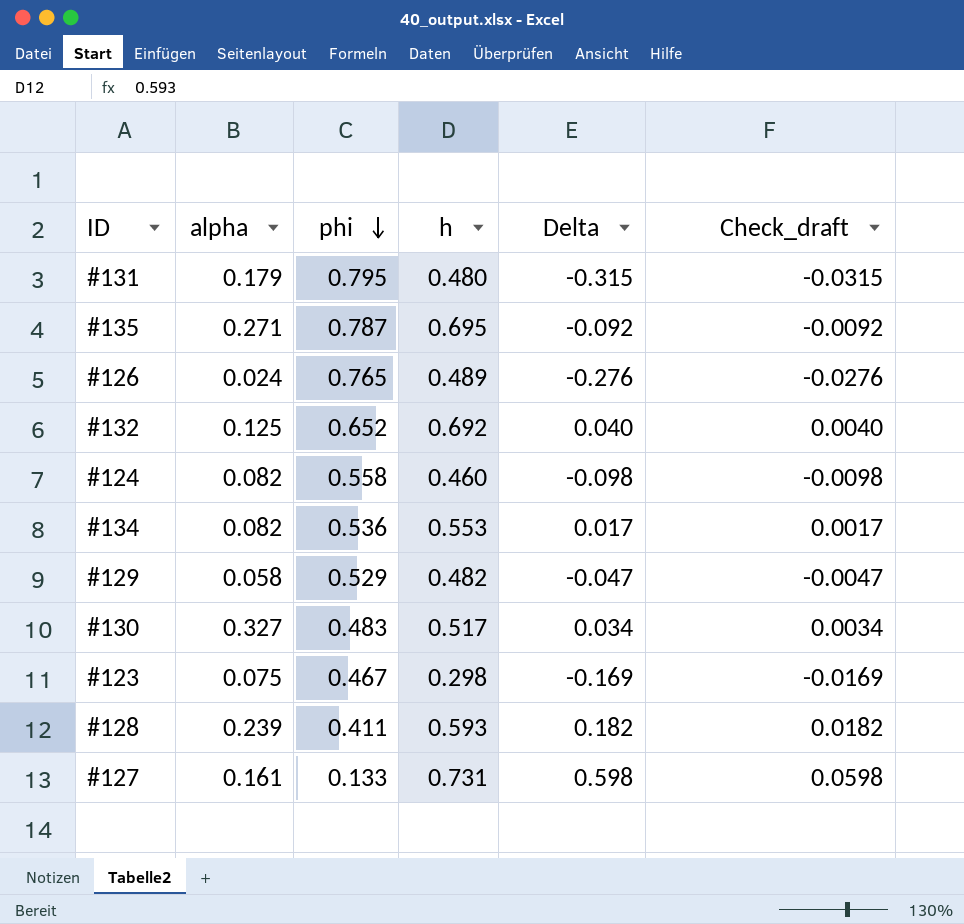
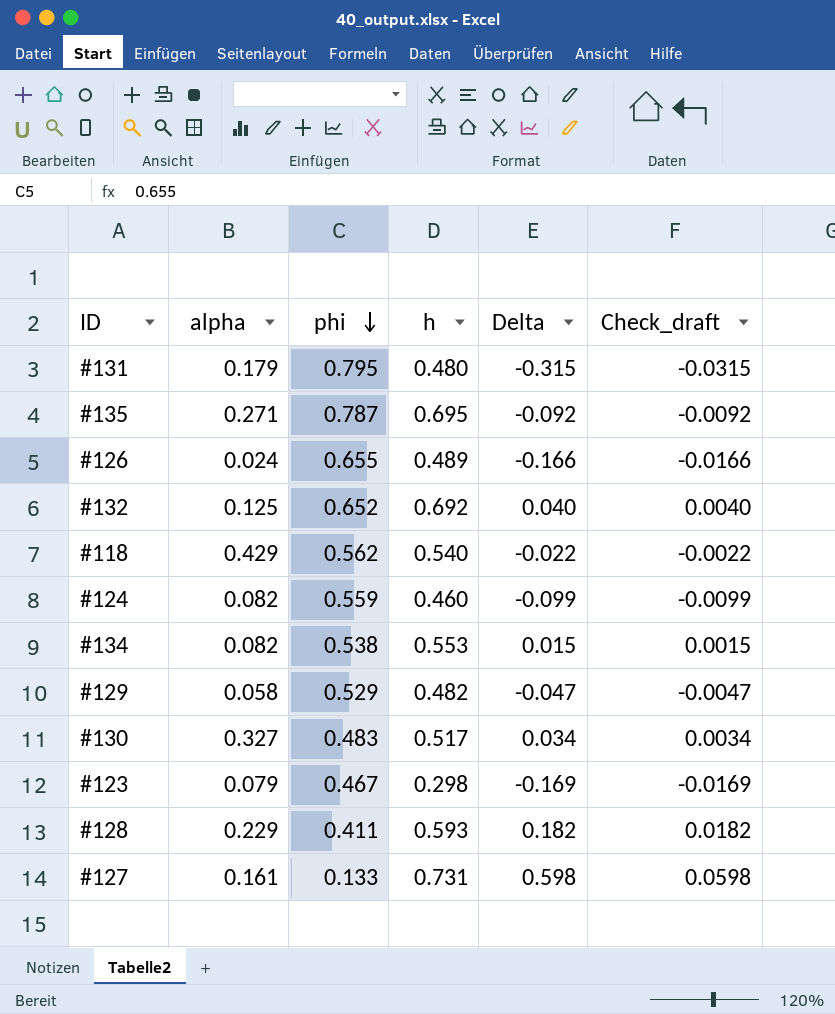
#126 | phi: 0.765 -> 0.655
#126 | Delta: -0.276 -> -0.166
#126 | Check_draft: -0.0276 -> -0.0166
row #118: none -> 0.429 | 0.562 | 0.540 | -0.022 | -0.0022
#124 | phi: 0.558 -> 0.559
#124 | Delta: -0.098 -> -0.099
#124 | Check_draft: -0.0098 -> -0.0099
#134 | phi: 0.536 -> 0.538
#134 | Delta: 0.017 -> 0.015
#134 | Check_draft: 0.0017 -> 0.0015
#123 | alpha: 0.075 -> 0.079
#128 | alpha: 0.239 -> 0.229

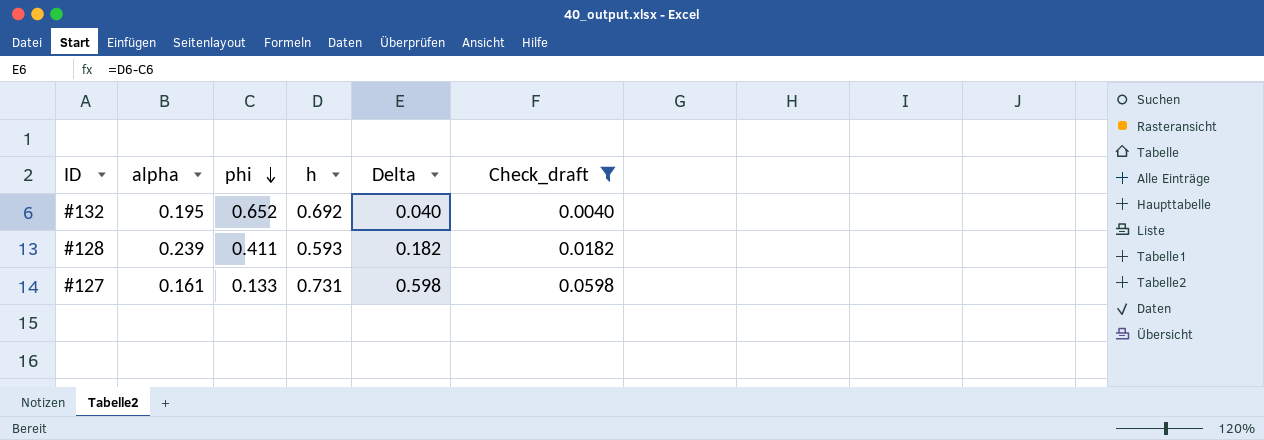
filter: none -> Check_draft >= 0.0040
#132 | alpha: 0.125 -> 0.195
#128 | alpha: 0.229 -> 0.239

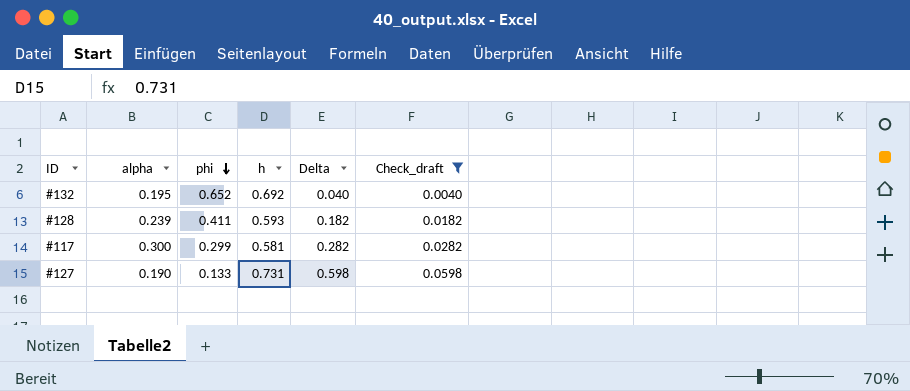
row #117: none -> 0.300 | 0.299 | 0.581 | 0.282 | 0.0282
#127 | alpha: 0.161 -> 0.190

